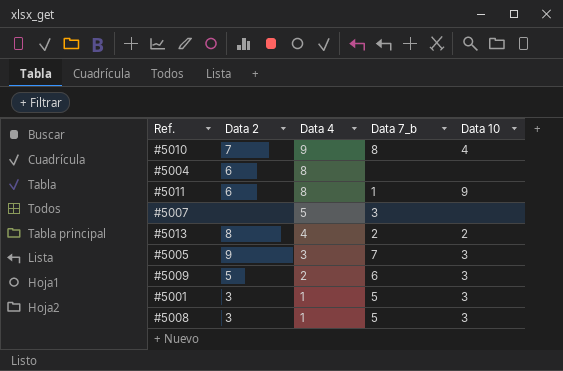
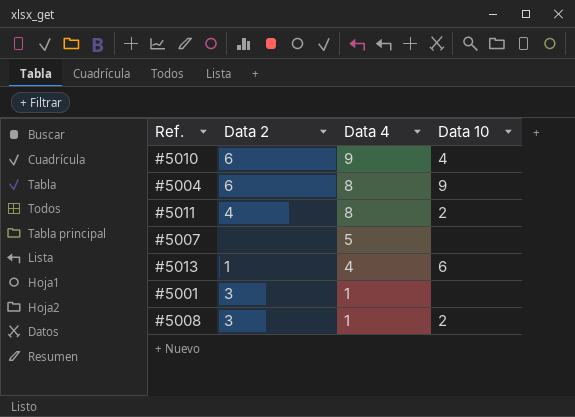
column Data 7_b | position: 4 -> none
row #5005: 9 | 3 | 7 | 3 -> none
row #5009: 5 | 2 | 6 | 3 -> none
#5010 | Data 2: 7 -> 6
#5004 | Data 10: none -> 9
#5011 | Data 2: 6 -> 4
#5011 | Data 10: 9 -> 2
#5013 | Data 2: 8 -> 1
#5013 | Data 10: 2 -> 6
#5001 | Data 10: 3 -> none
#5008 | Data 10: 3 -> 2

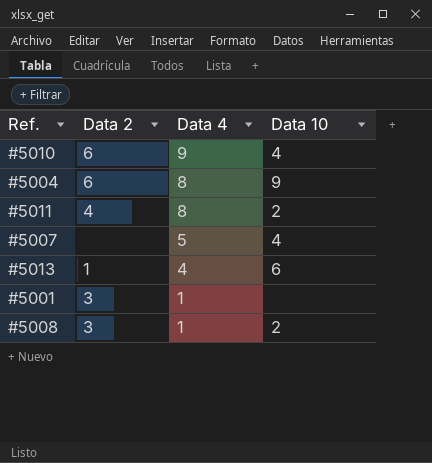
#5007 | Data 10: none -> 4

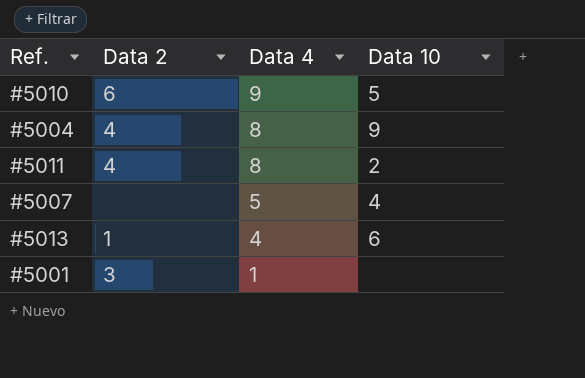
row #5008: 3 | 1 | 2 -> none
#5010 | Data 10: 4 -> 5
#5004 | Data 2: 6 -> 4

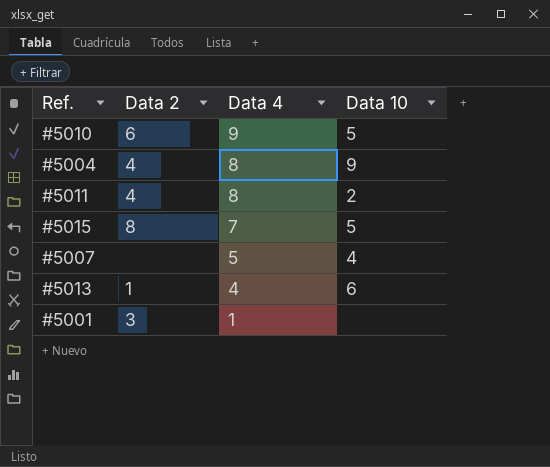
row #5015: none -> 8 | 7 | 5

